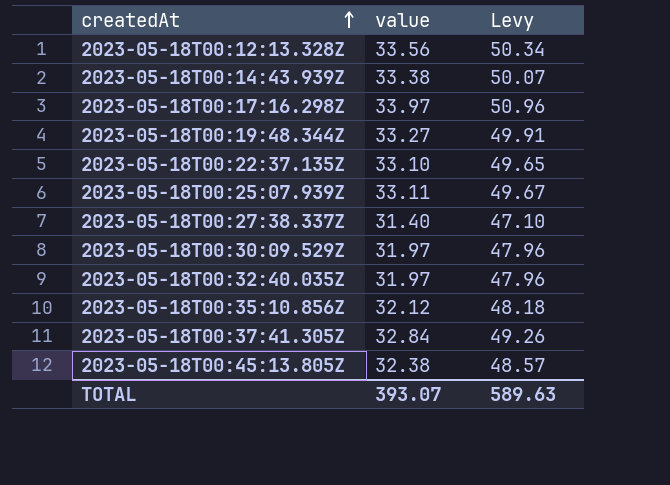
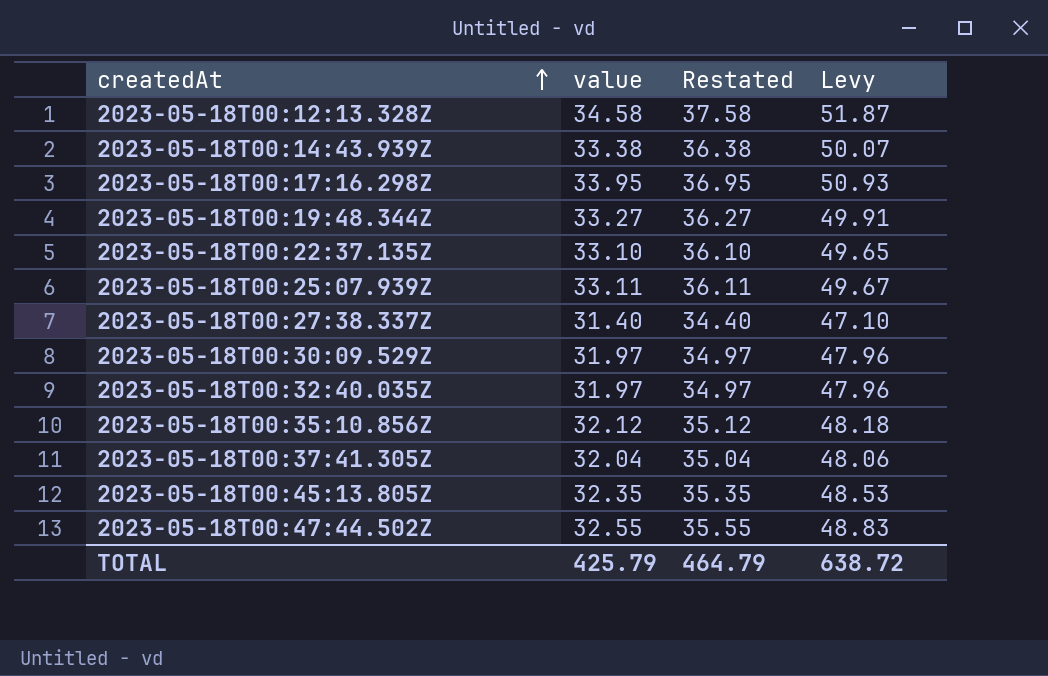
column Restated | formula: none -> [value] + 3
2023-05-18T00:12:13.328Z | value: 33.56 -> 34.58
2023-05-18T00:12:13.328Z | Levy: 50.34 -> 51.87
2023-05-18T00:17:16.298Z | value: 33.97 -> 33.95
2023-05-18T00:17:16.298Z | Levy: 50.96 -> 50.93
2023-05-18T00:37:41.305Z | value: 32.84 -> 32.04
2023-05-18T00:37:41.305Z | Levy: 49.26 -> 48.06
2023-05-18T00:45:13.805Z | value: 32.38 -> 32.35
2023-05-18T00:45:13.805Z | Levy: 48.57 -> 48.53
row 2023-05-18T00:47:44.502Z: none -> 32.55 | 35.55 | 48.83
TOTAL | value: 393.07 -> 425.79
TOTAL | Levy: 589.63 -> 638.72

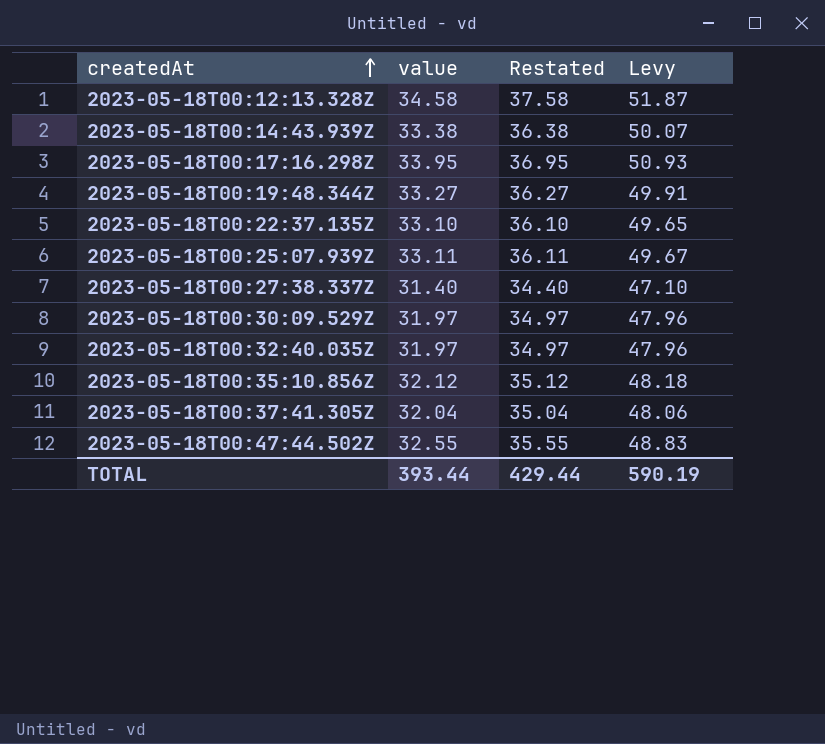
row 2023-05-18T00:45:13.805Z: 32.35 | 35.35 | 48.53 -> none
TOTAL | value: 425.79 -> 393.44
TOTAL | Restated: 464.79 -> 429.44
TOTAL | Levy: 638.72 -> 590.19

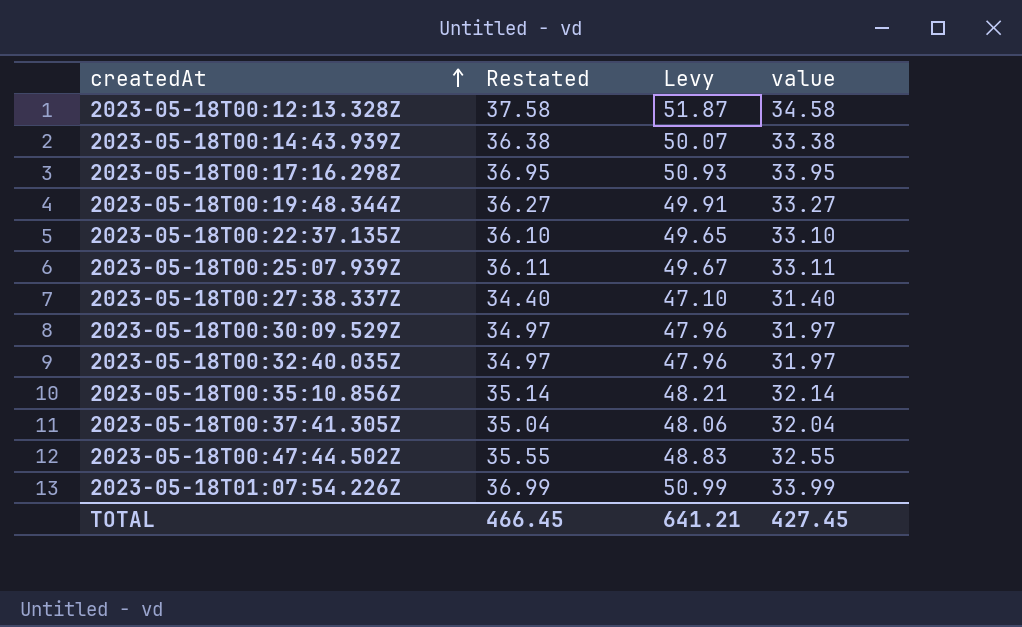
column value | position: 2 -> 4
2023-05-18T00:35:10.856Z | Restated: 35.12 -> 35.14
2023-05-18T00:35:10.856Z | Levy: 48.18 -> 48.21
2023-05-18T00:35:10.856Z | value: 32.12 -> 32.14
row 2023-05-18T01:07:54.226Z: none -> 36.99 | 50.99 | 33.99
TOTAL | Restated: 429.44 -> 466.45
TOTAL | Levy: 590.19 -> 641.21
TOTAL | value: 393.44 -> 427.45

